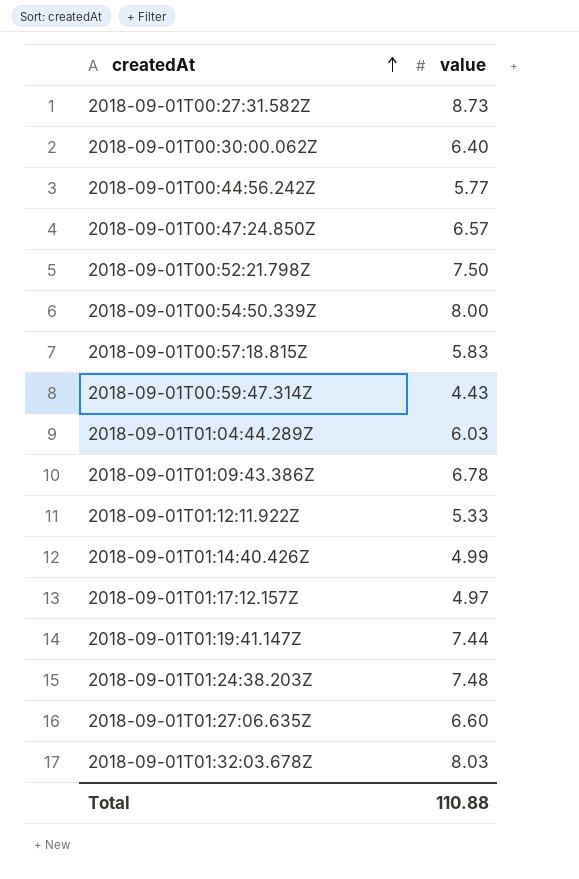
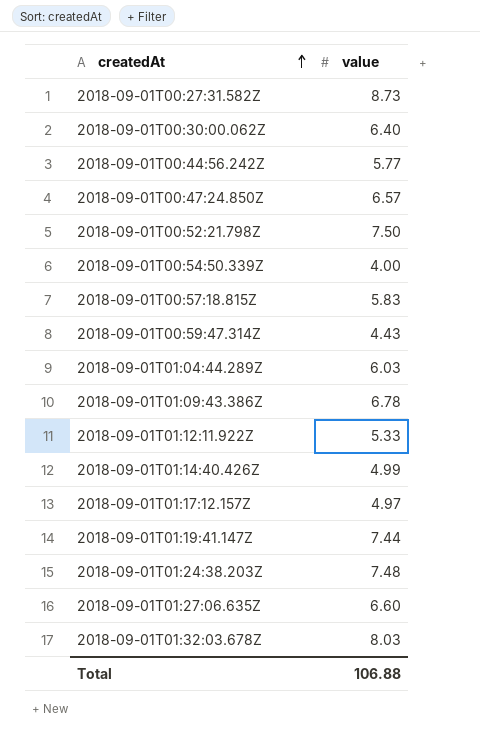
2018-09-01T00:54:50.339Z | value: 8.00 -> 4.00
Total | value: 110.88 -> 106.88

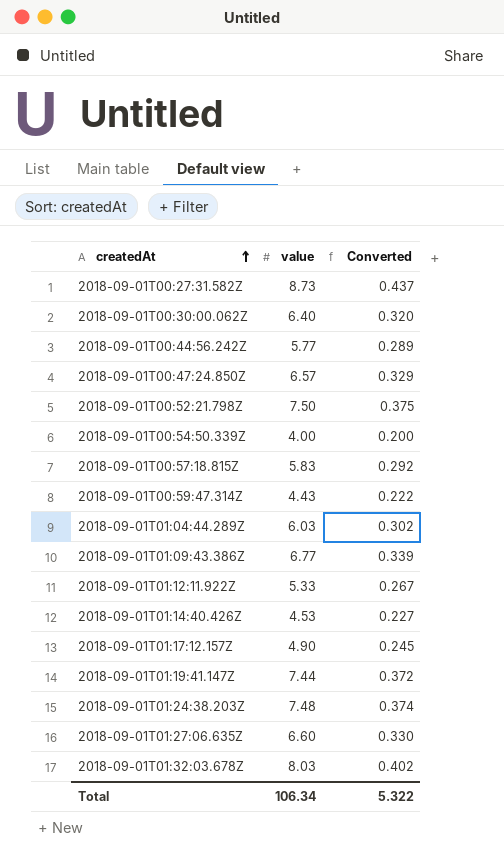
column Converted | formula: none -> [value] * 0.05
2018-09-01T01:09:43.386Z | value: 6.78 -> 6.77
2018-09-01T01:14:40.426Z | value: 4.99 -> 4.53
2018-09-01T01:17:12.157Z | value: 4.97 -> 4.90
Total | value: 106.88 -> 106.34

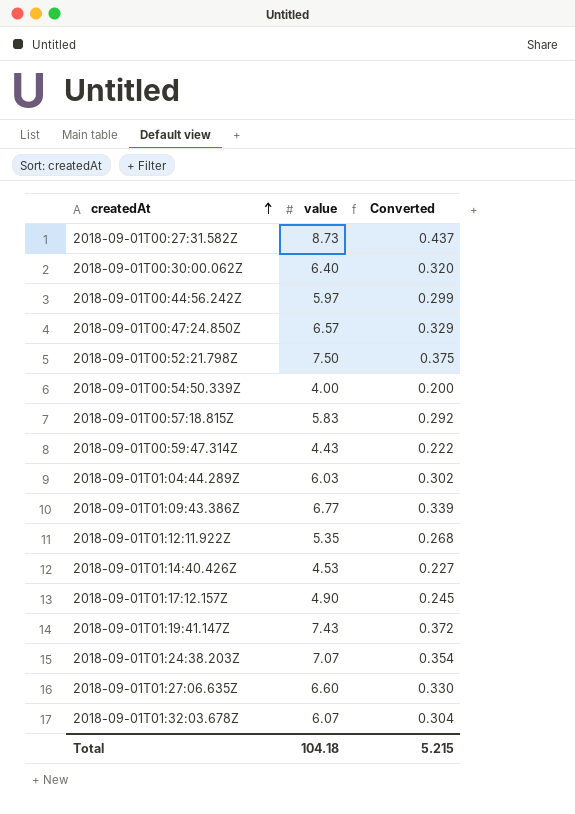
2018-09-01T00:44:56.242Z | value: 5.77 -> 5.97
2018-09-01T00:44:56.242Z | Converted: 0.289 -> 0.299
2018-09-01T01:12:11.922Z | value: 5.33 -> 5.35
2018-09-01T01:12:11.922Z | Converted: 0.267 -> 0.268
2018-09-01T01:19:41.147Z | value: 7.44 -> 7.43
2018-09-01T01:24:38.203Z | value: 7.48 -> 7.07
2018-09-01T01:24:38.203Z | Converted: 0.374 -> 0.354
2018-09-01T01:32:03.678Z | value: 8.03 -> 6.07
2018-09-01T01:32:03.678Z | Converted: 0.402 -> 0.304
Total | value: 106.34 -> 104.18
Total | Converted: 5.322 -> 5.215

